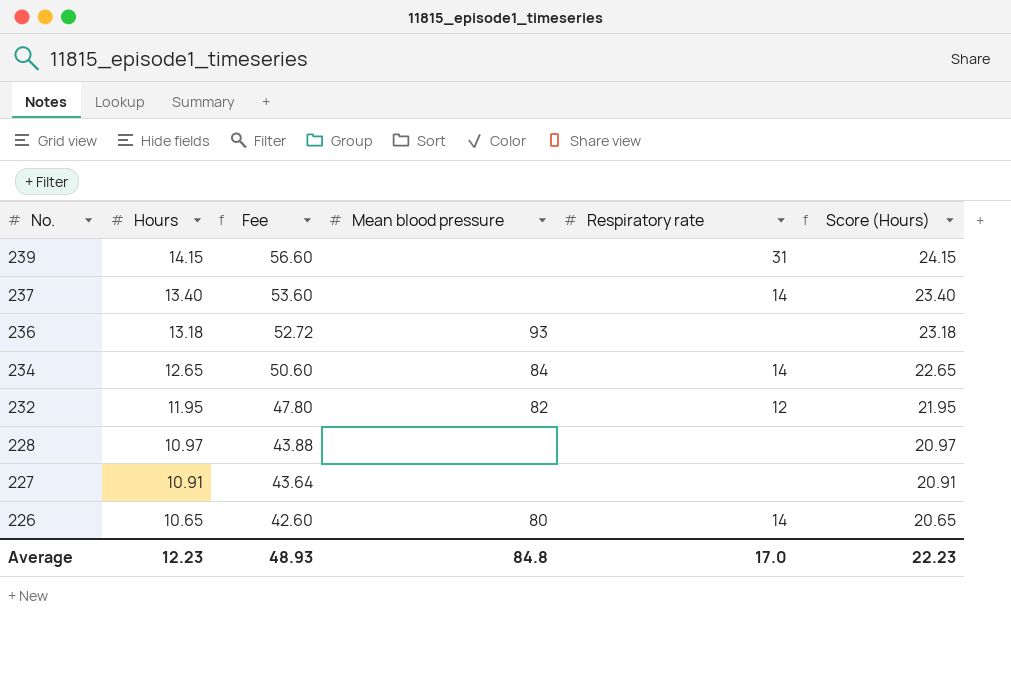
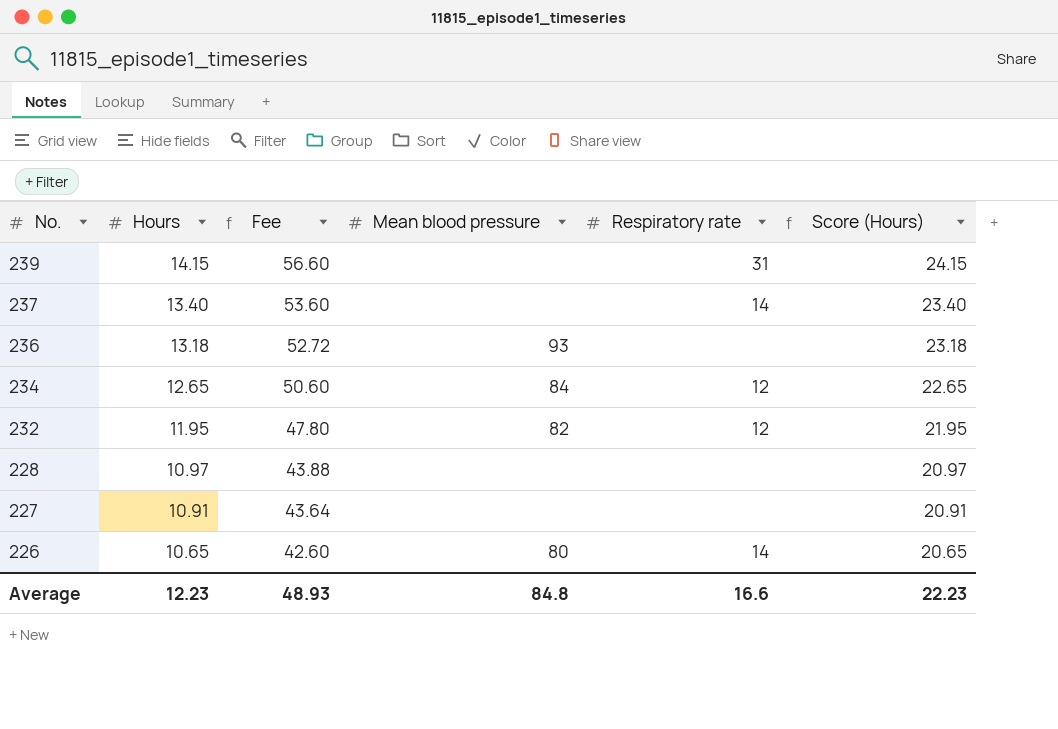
234 | Respiratory rate: 14 -> 12
Average | Respiratory rate: 17.0 -> 16.6

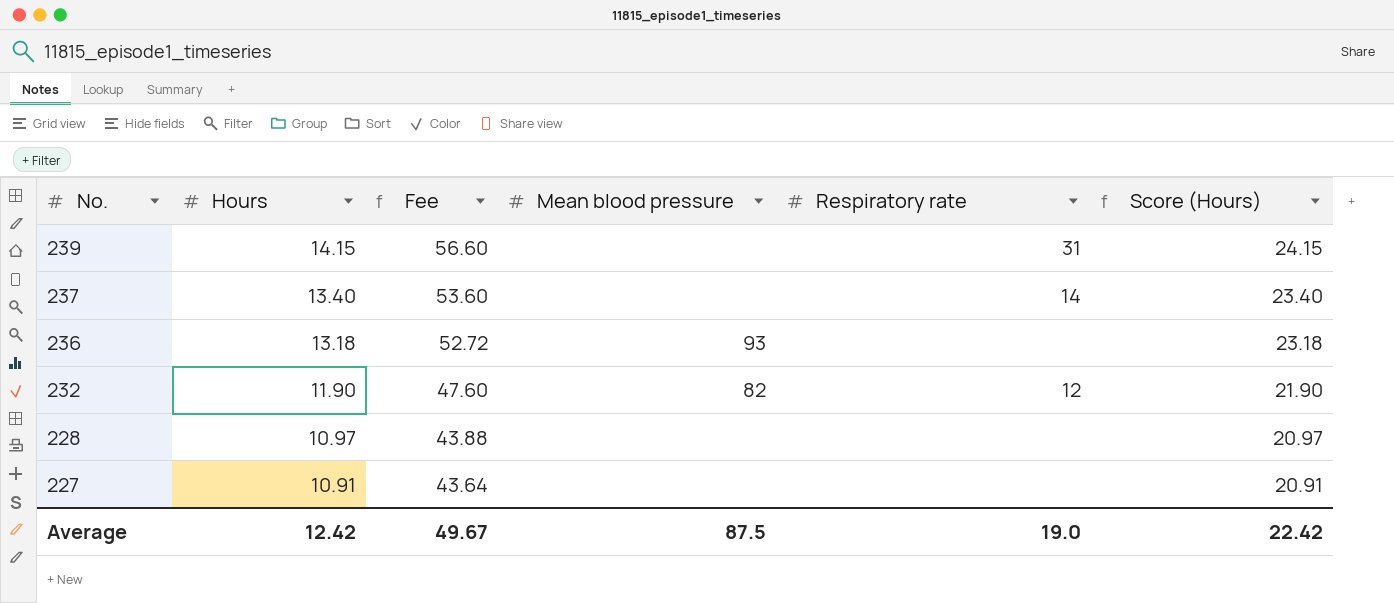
row 234: 12.65 | 50.60 | 84 | 12 | 22.65 -> none
row 226: 10.65 | 42.60 | 80 | 14 | 20.65 -> none
232 | Hours: 11.95 -> 11.90
232 | Fee: 47.80 -> 47.60
232 | Score (Hours): 21.95 -> 21.90
Average | Hours: 12.23 -> 12.42
Average | Fee: 48.93 -> 49.67
Average | Mean blood pressure: 84.8 -> 87.5
Average | Respiratory rate: 16.6 -> 19.0
Average | Score (Hours): 22.23 -> 22.42

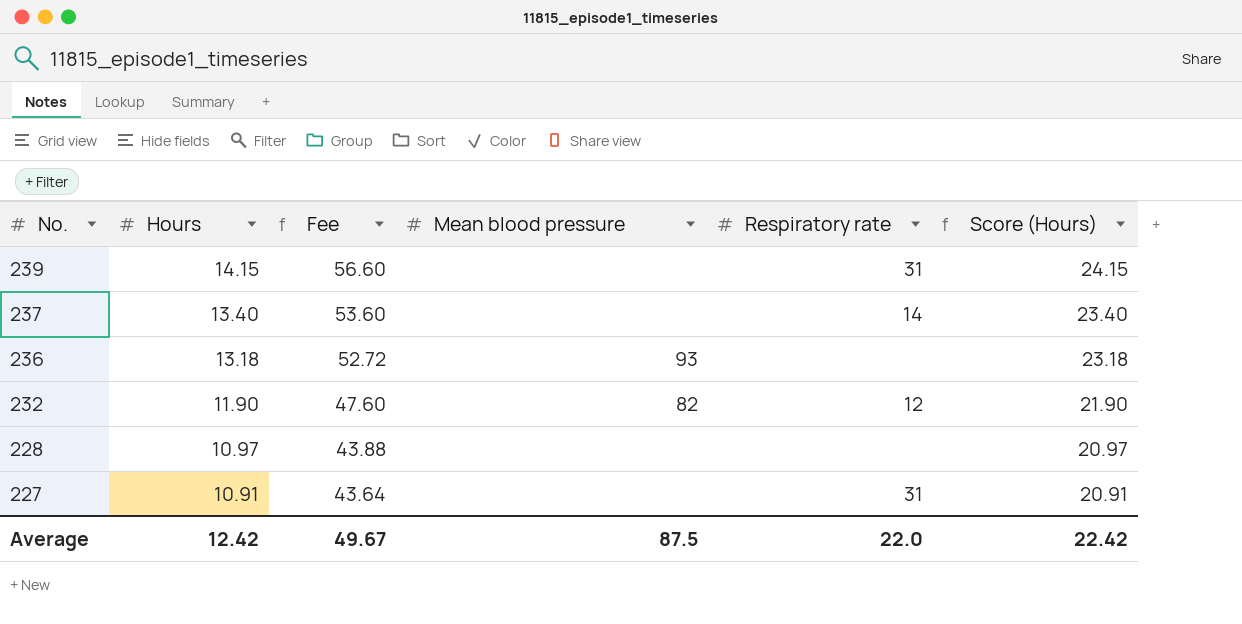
227 | Respiratory rate: none -> 31
Average | Respiratory rate: 19.0 -> 22.0

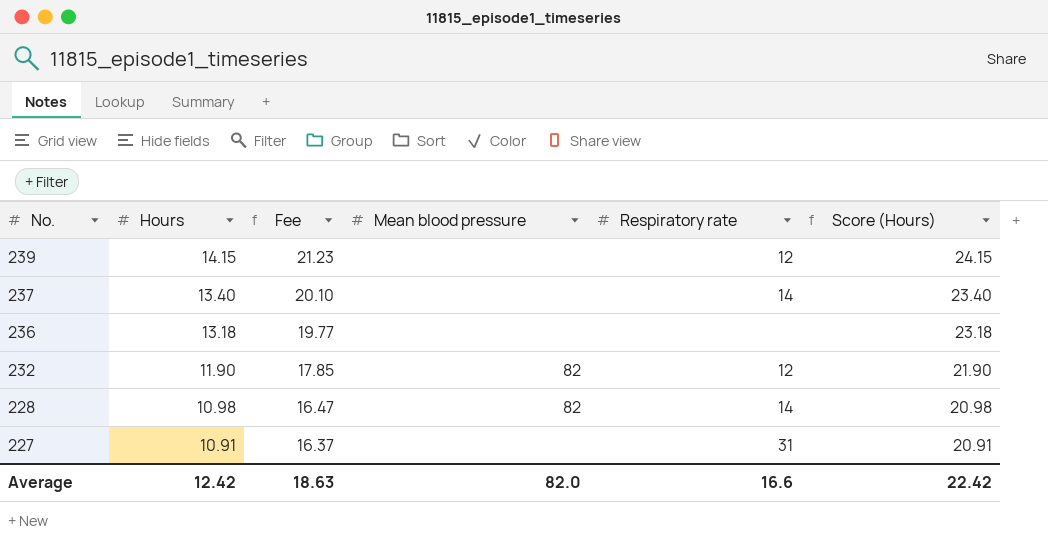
column Fee | formula: [Hours] * 4 -> [Hours] * 1.5
239 | Respiratory rate: 31 -> 12
236 | Mean blood pressure: 93 -> none
228 | Hours: 10.97 -> 10.98
228 | Mean blood pressure: none -> 82
228 | Respiratory rate: none -> 14
228 | Score (Hours): 20.97 -> 20.98
Average | Fee: 49.67 -> 18.63
Average | Mean blood pressure: 87.5 -> 82.0
Average | Respiratory rate: 22.0 -> 16.6

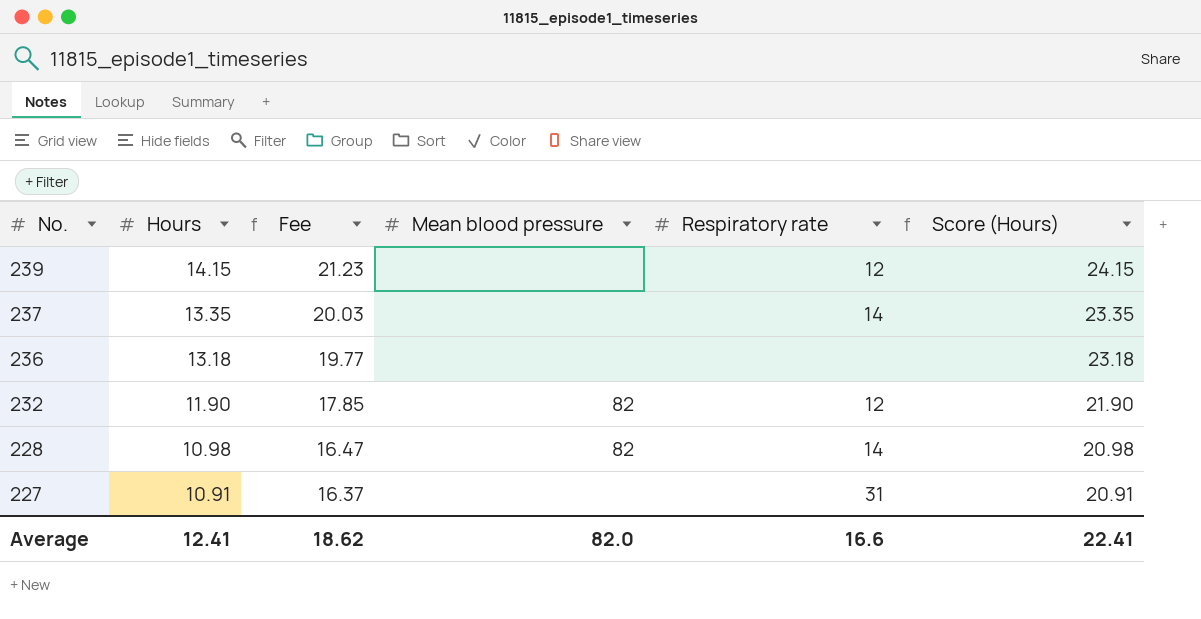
237 | Hours: 13.40 -> 13.35
237 | Fee: 20.10 -> 20.03
237 | Score (Hours): 23.40 -> 23.35
Average | Hours: 12.42 -> 12.41
Average | Fee: 18.63 -> 18.62
Average | Score (Hours): 22.42 -> 22.41

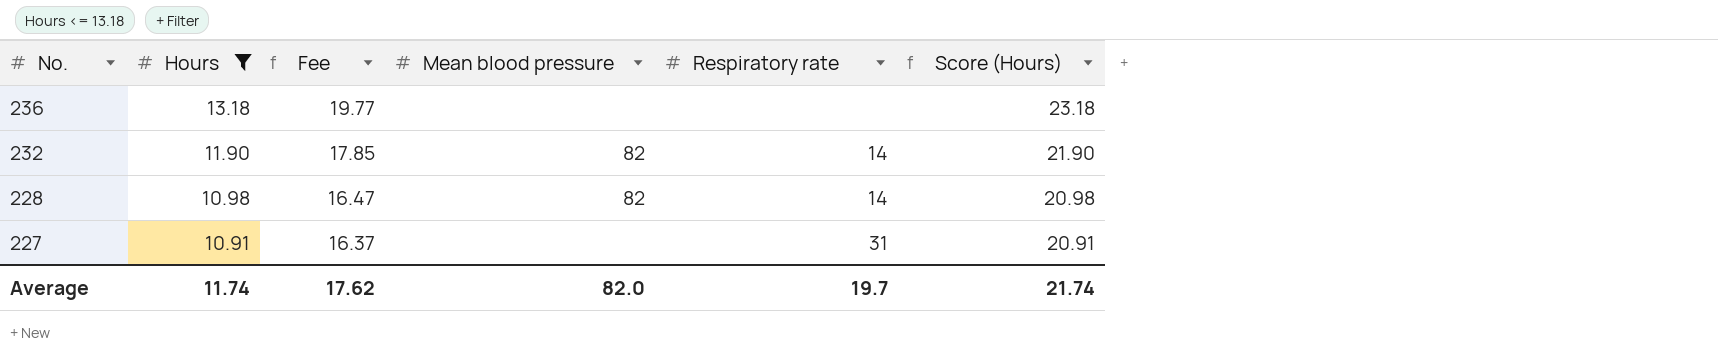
filter: none -> Hours <= 13.18
232 | Respiratory rate: 12 -> 14
Average | Hours: 12.41 -> 11.74
Average | Fee: 18.62 -> 17.62
Average | Respiratory rate: 16.6 -> 19.7
Average | Score (Hours): 22.41 -> 21.74

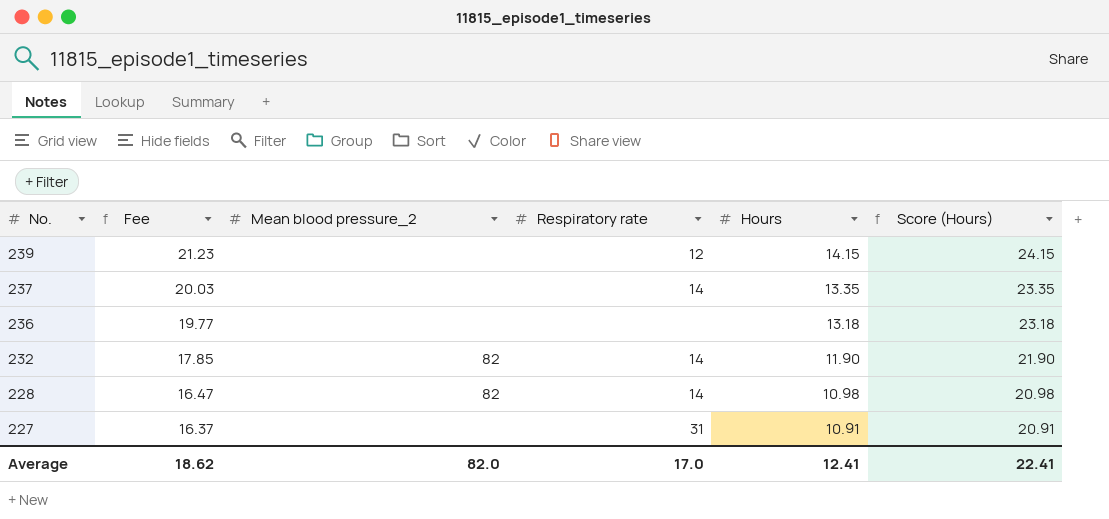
filter: Hours <= 13.18 -> none
column name: Mean blood pressure -> Mean blood pressure_2
column Hours | position: 2 -> 5
Average | Fee: 17.62 -> 18.62
Average | Respiratory rate: 19.7 -> 17.0
Average | Hours: 11.74 -> 12.41
Average | Score (Hours): 21.74 -> 22.41

